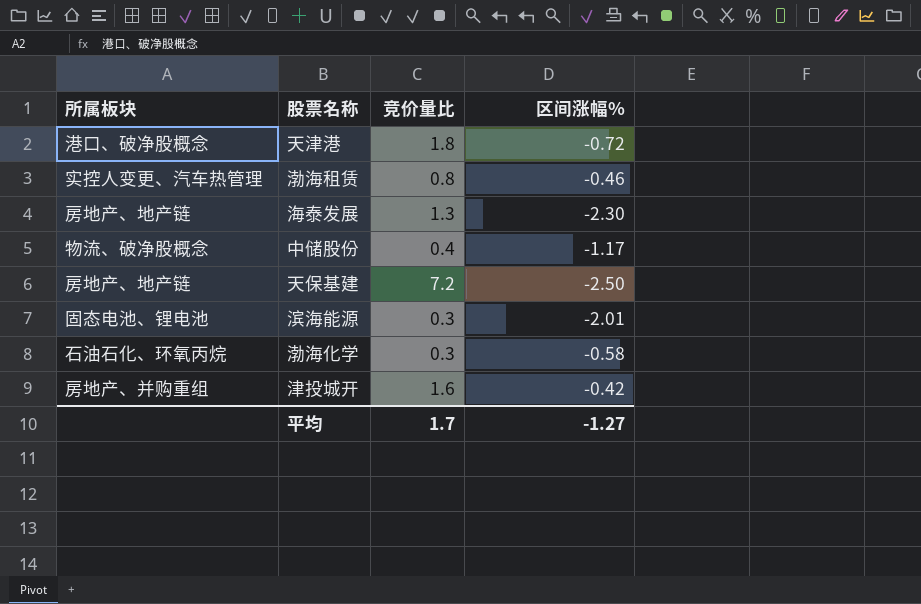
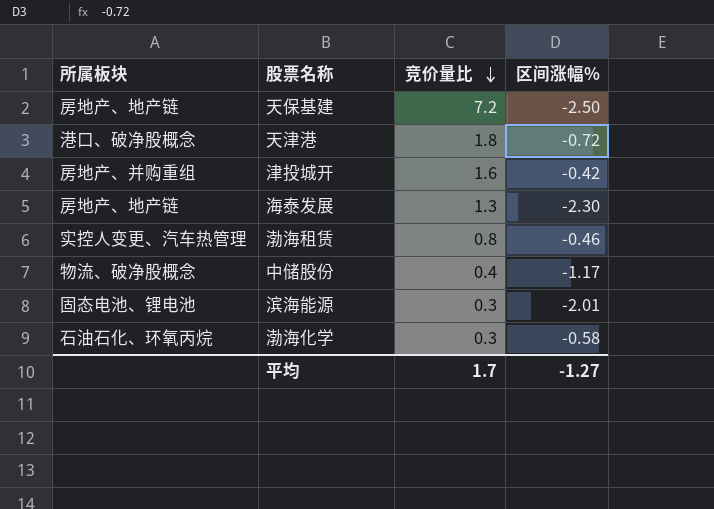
row order: none -> 竞价量比 descending

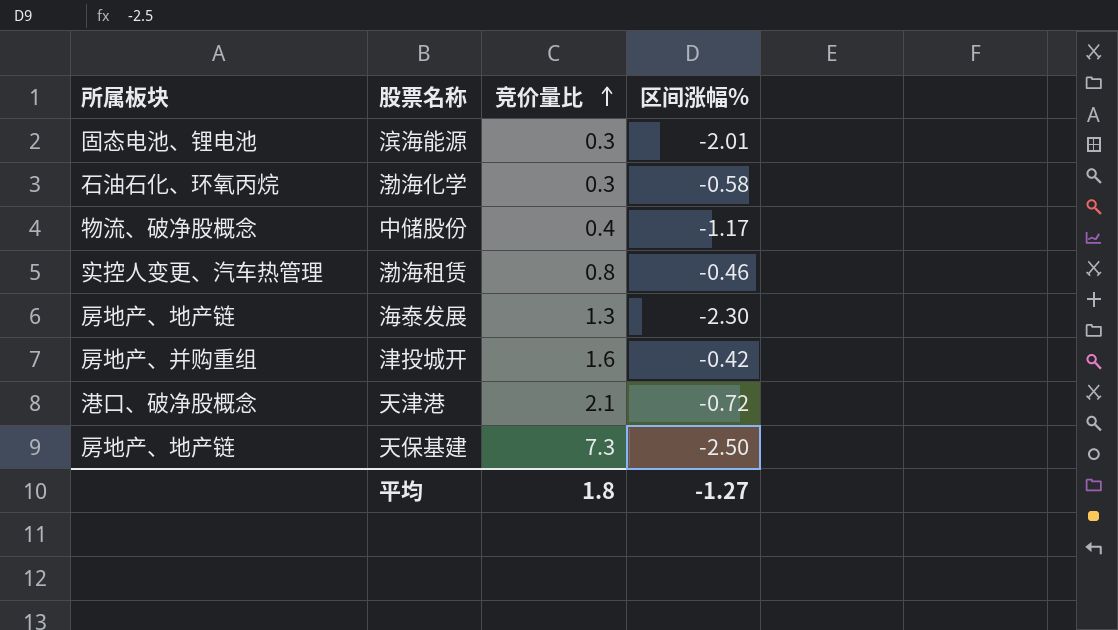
row order: 竞价量比 descending -> 竞价量比 ascending
天津港 | 竞价量比: 1.8 -> 2.1
天保基建 | 竞价量比: 7.2 -> 7.3
平均 | 竞价量比: 1.7 -> 1.8

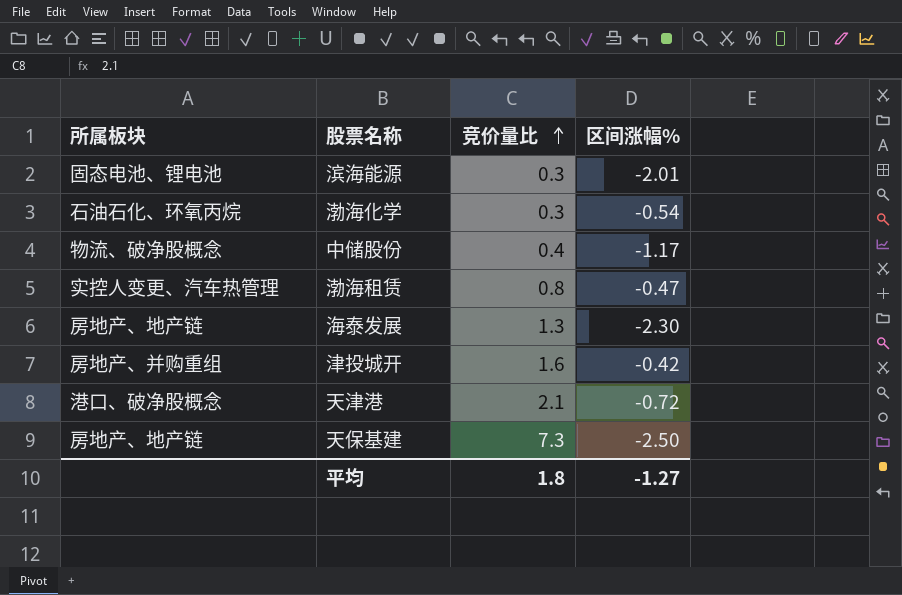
渤海化学 | 区间涨幅%: -0.58 -> -0.54
渤海租赁 | 区间涨幅%: -0.46 -> -0.47

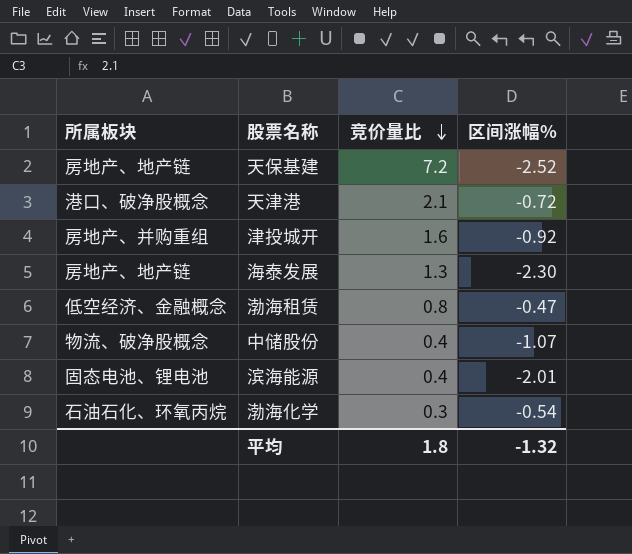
row order: 竞价量比 ascending -> 竞价量比 descending
天保基建 | 竞价量比: 7.3 -> 7.2
天保基建 | 区间涨幅%: -2.50 -> -2.52
津投城开 | 区间涨幅%: -0.42 -> -0.92
渤海租赁 | 所属板块: 实控人变更、汽车热管理 -> 低空经济、金融概念
中储股份 | 区间涨幅%: -1.17 -> -1.07
滨海能源 | 竞价量比: 0.3 -> 0.4
平均 | 区间涨幅%: -1.27 -> -1.32

